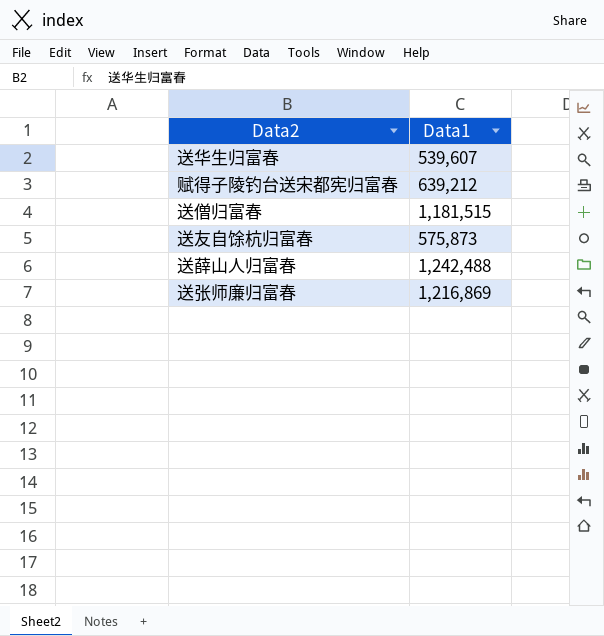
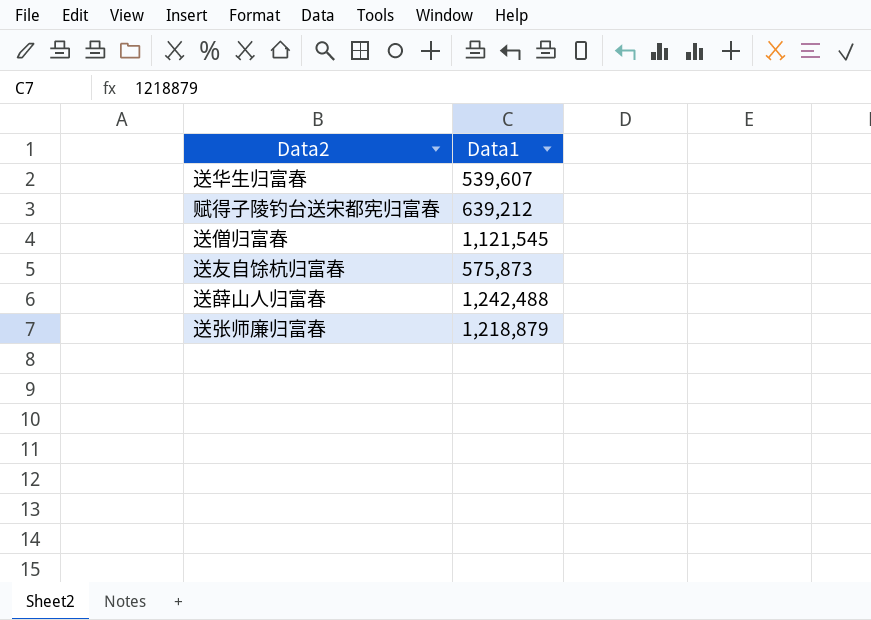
送僧归富春 | Data1: 1,181,515 -> 1,121,545
送张师廉归富春 | Data1: 1,216,869 -> 1,218,879

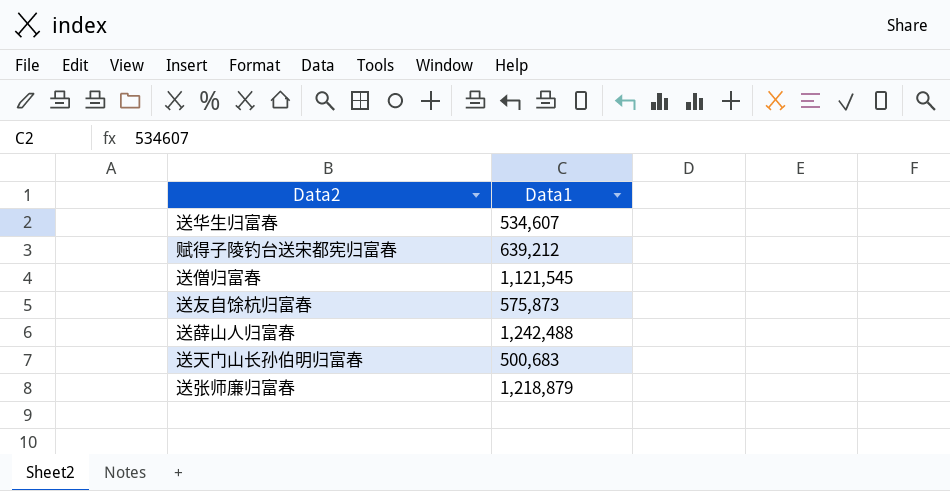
送华生归富春 | Data1: 539,607 -> 534,607
row 送天门山长孙伯明归富春: none -> 500,683

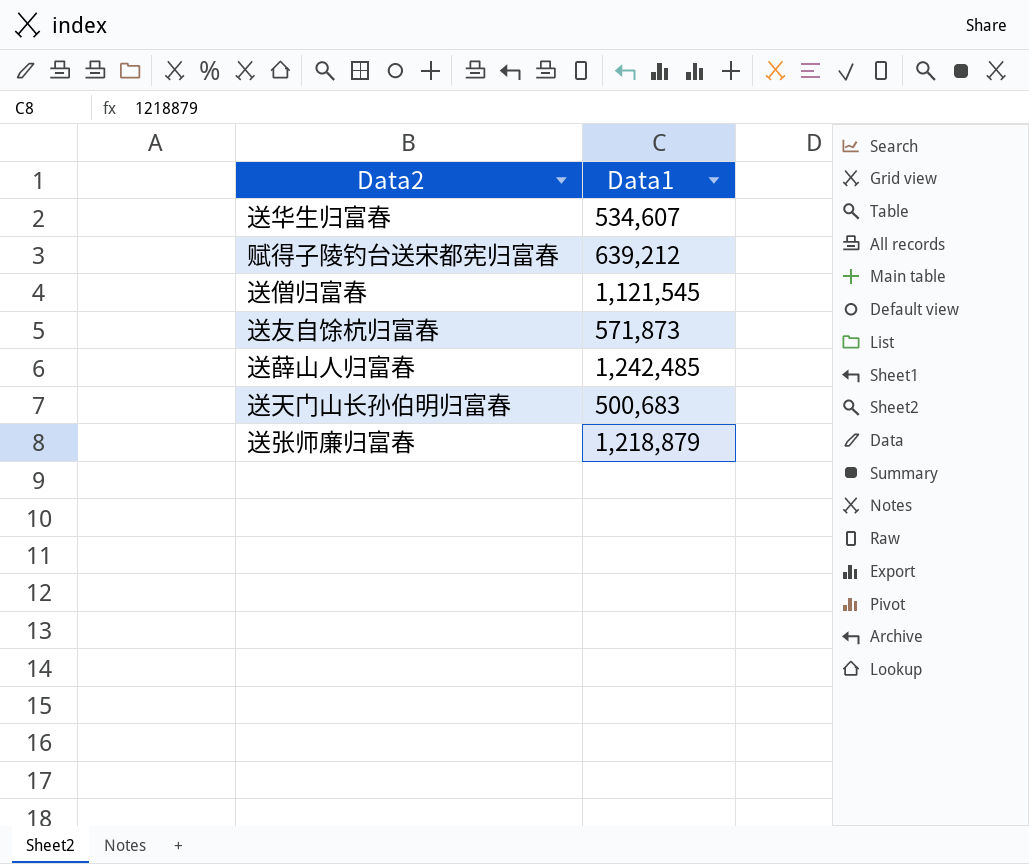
送友自馀杭归富春 | Data1: 575,873 -> 571,873
送薛山人归富春 | Data1: 1,242,488 -> 1,242,485

